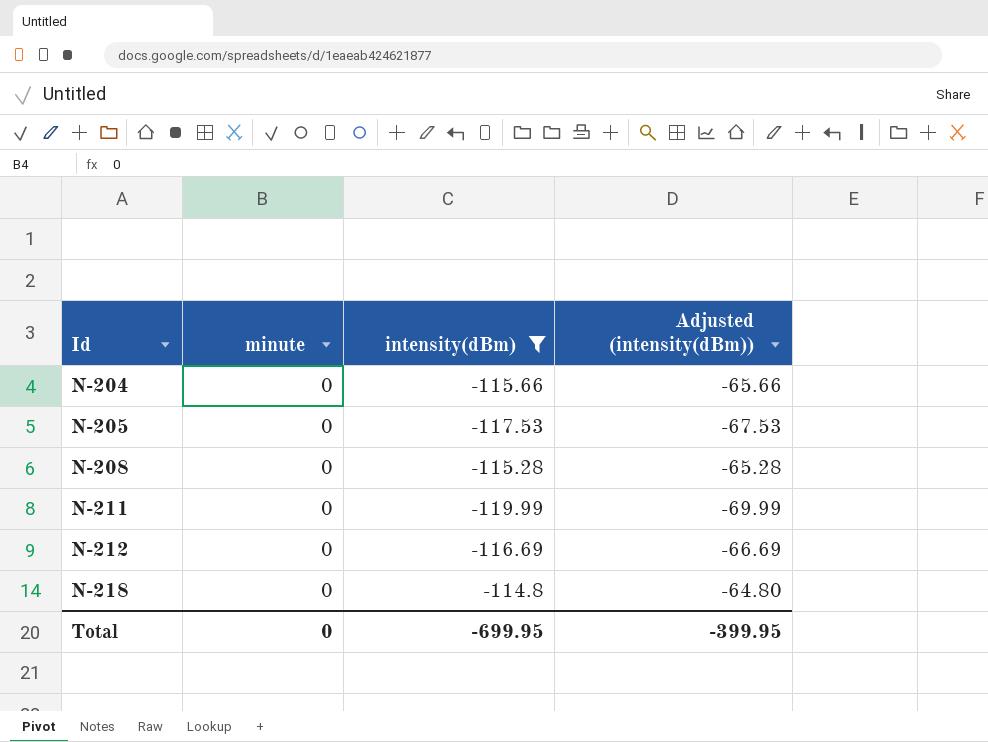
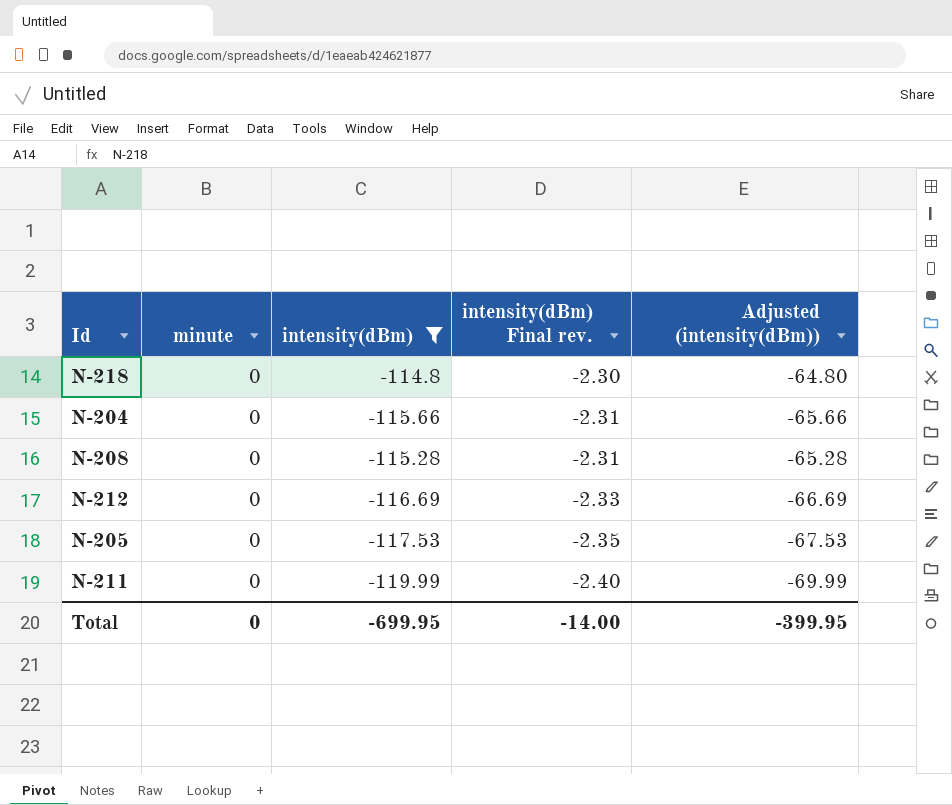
row order: Id ascending -> intensity(dBm) Final rev. descending
column intensity(dBm) Final rev. | formula: none -> [intensity(dBm)] * 0.02

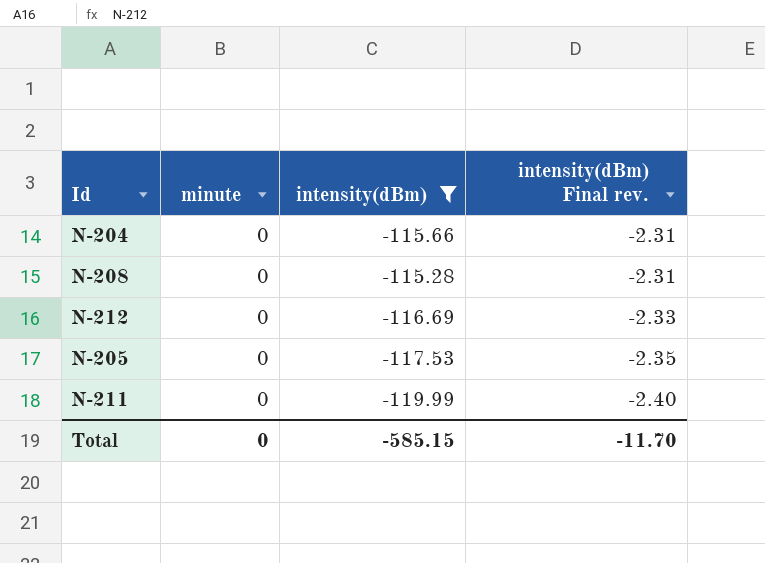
column Adjusted (intensity(dBm)) | formula: [intensity(dBm)] + 50 -> none
row N-218: 0 | -114.8 | -2.30 | -64.80 -> none
Total | intensity(dBm): -699.95 -> -585.15
Total | intensity(dBm) Final rev.: -14.00 -> -11.70

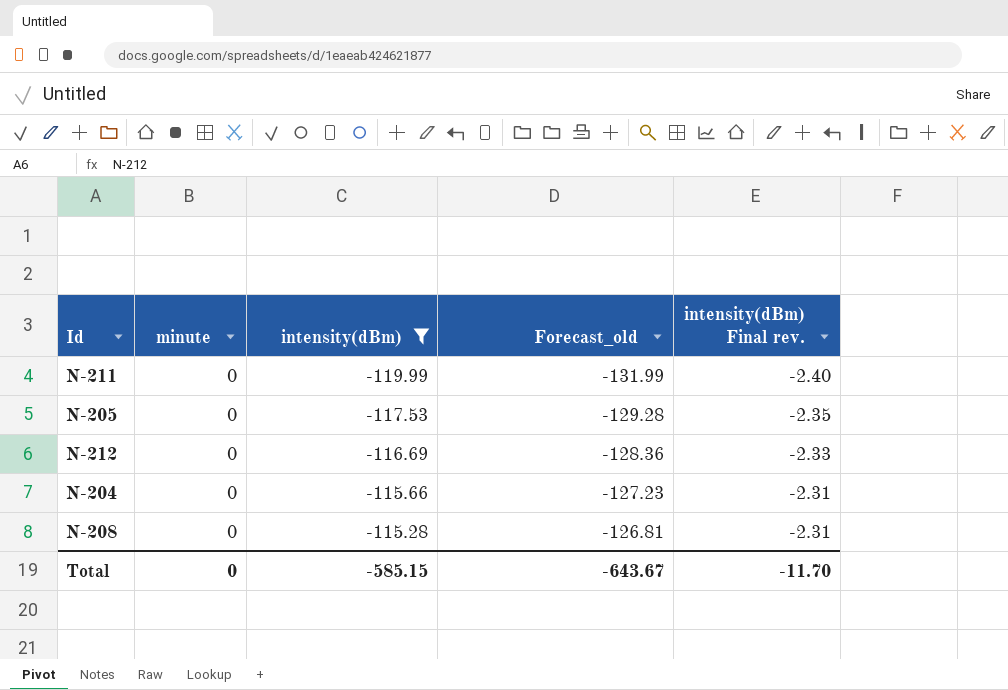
row order: intensity(dBm) Final rev. descending -> intensity(dBm) ascending
column Forecast_old | formula: none -> [intensity(dBm)] * 1.1

